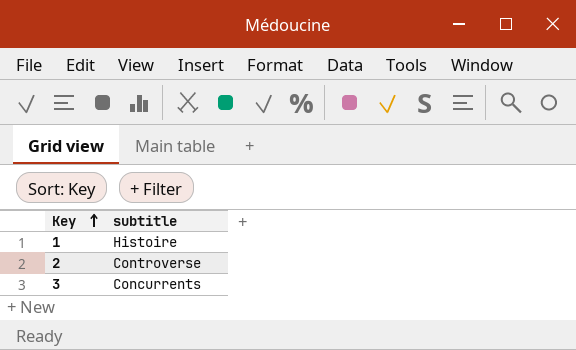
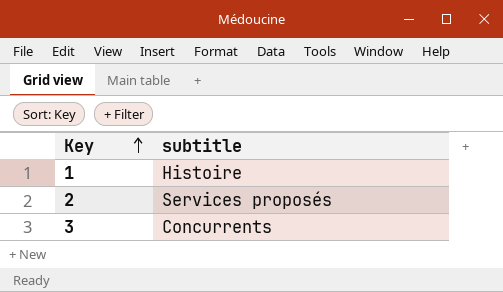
2 | subtitle: Controverse -> Services proposés

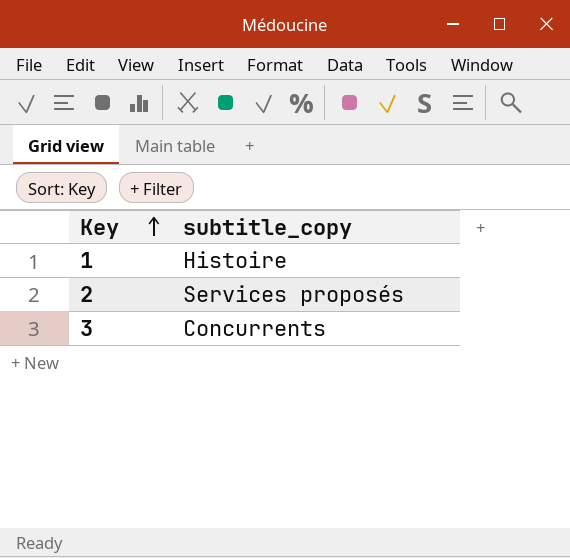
column name: subtitle -> subtitle_copy

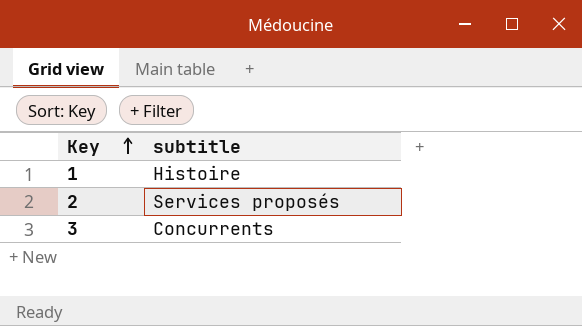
column name: subtitle_copy -> subtitle

